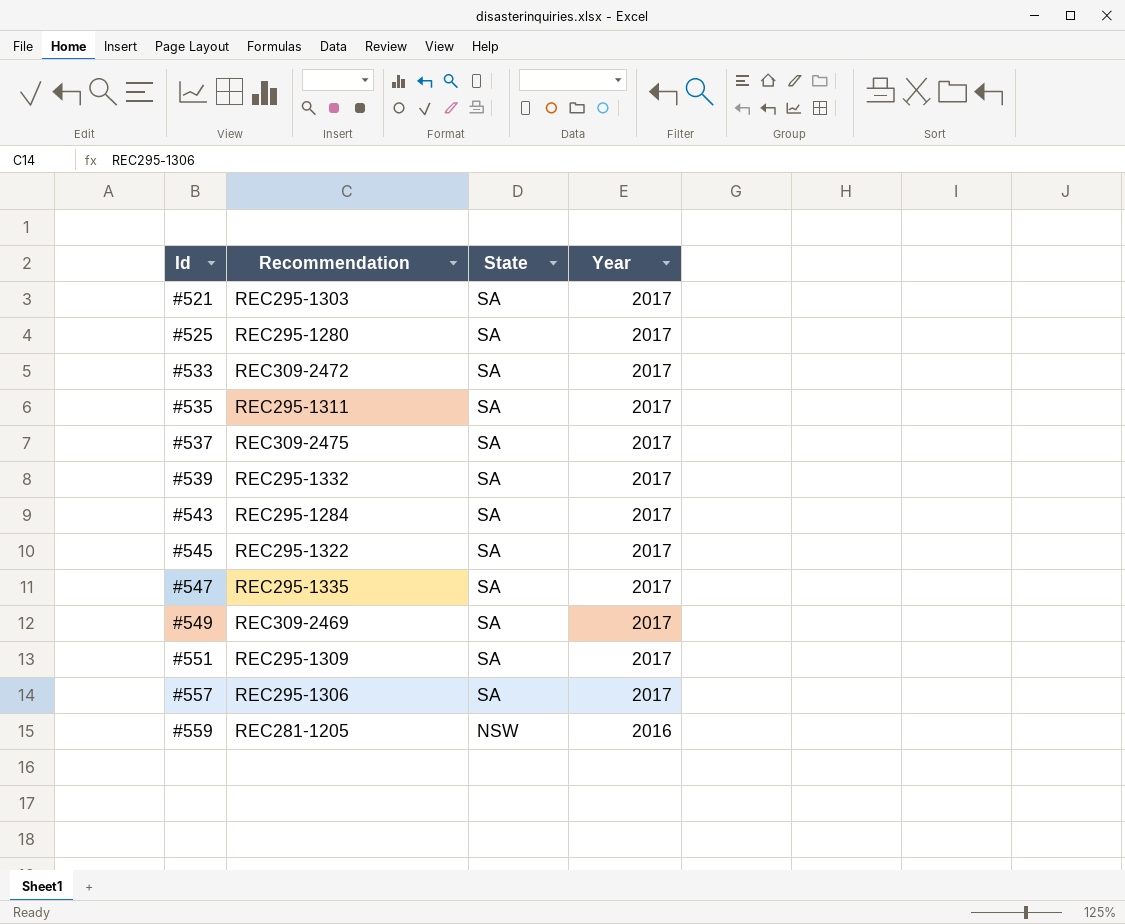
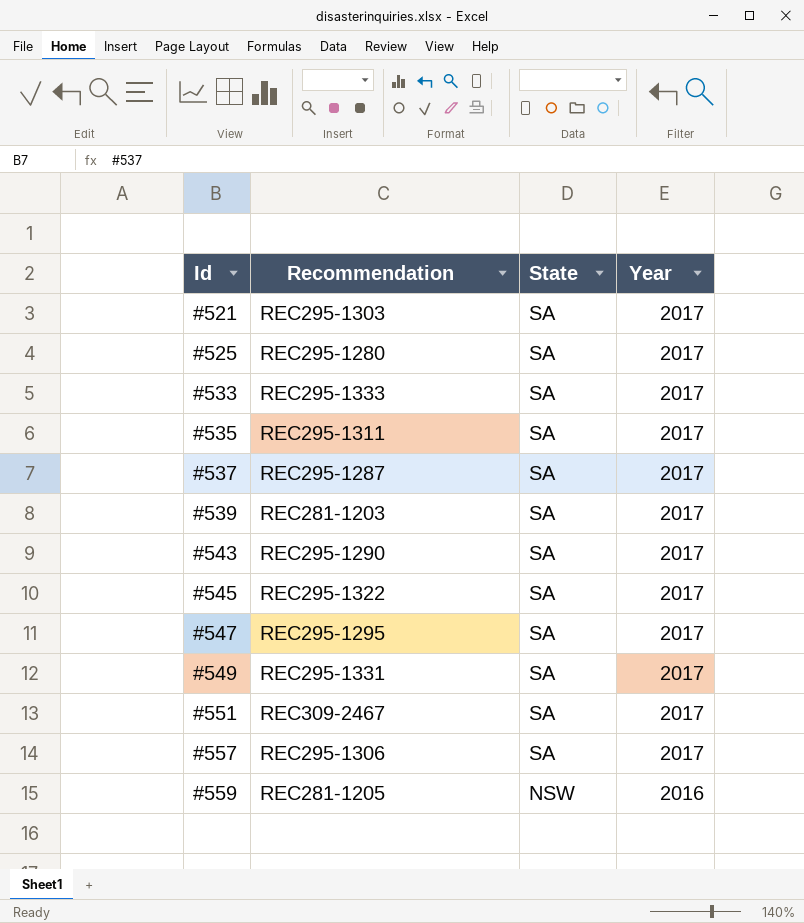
#533 | Recommendation: REC309-2472 -> REC295-1333
#537 | Recommendation: REC309-2475 -> REC295-1287
#539 | Recommendation: REC295-1332 -> REC281-1203
#543 | Recommendation: REC295-1284 -> REC295-1290
#547 | Recommendation: REC295-1335 -> REC295-1295
#549 | Recommendation: REC309-2469 -> REC295-1331
#551 | Recommendation: REC295-1309 -> REC309-2467

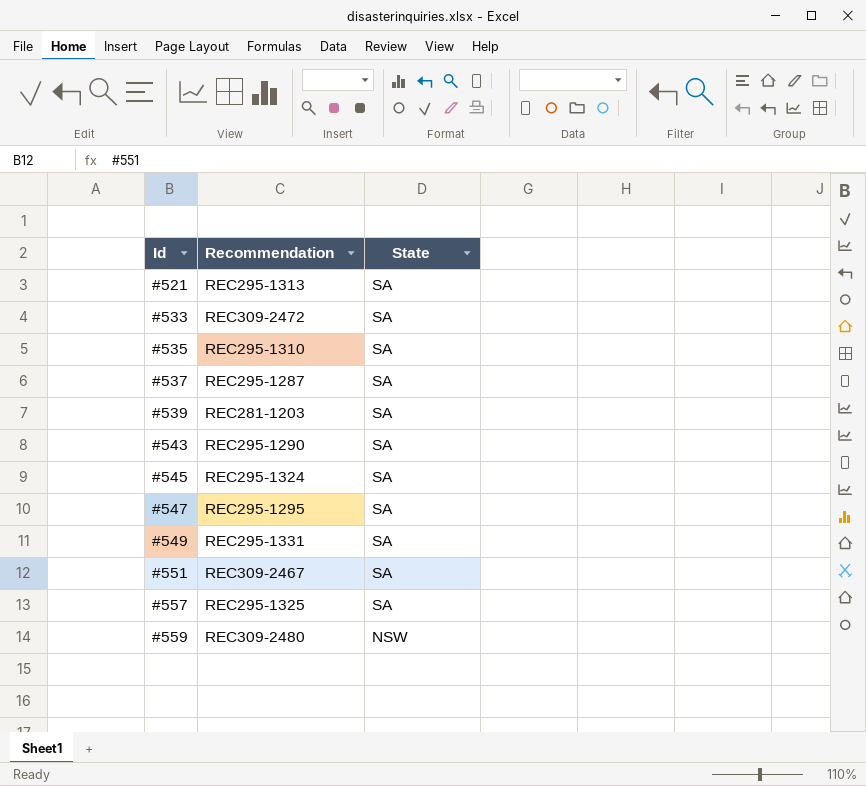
column Year | position: 4 -> none
row #525: REC295-1280 | SA | 2017 -> none
#521 | Recommendation: REC295-1303 -> REC295-1313
#533 | Recommendation: REC295-1333 -> REC309-2472
#535 | Recommendation: REC295-1311 -> REC295-1310
#545 | Recommendation: REC295-1322 -> REC295-1324
#557 | Recommendation: REC295-1306 -> REC295-1325
#559 | Recommendation: REC281-1205 -> REC309-2480

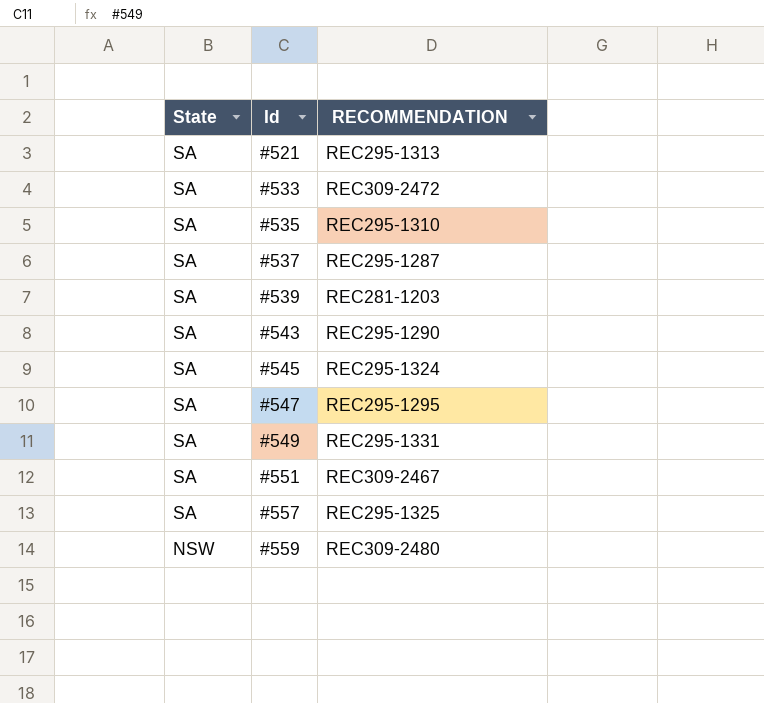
column State | position: 3 -> 1
column name: Recommendation -> RECOMMENDATION

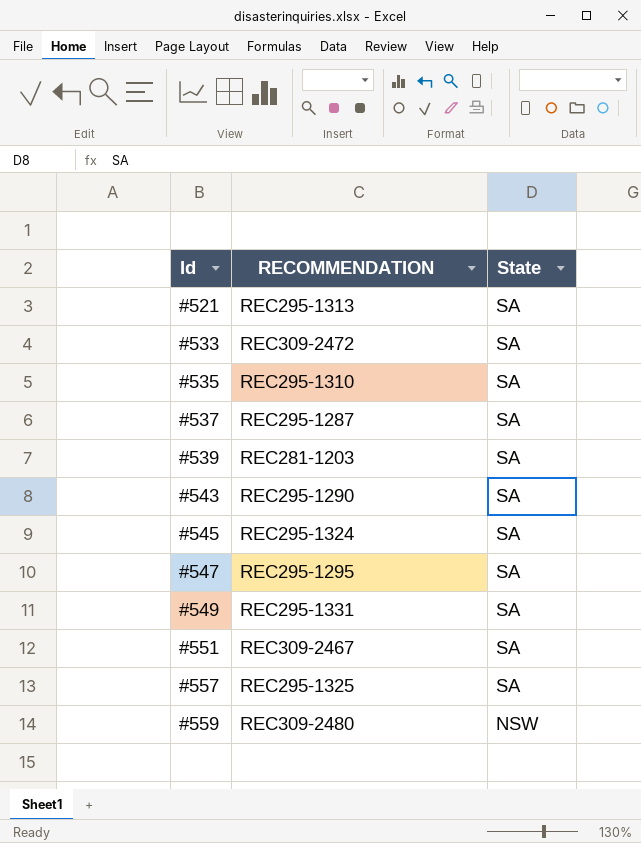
column State | position: 1 -> 3

